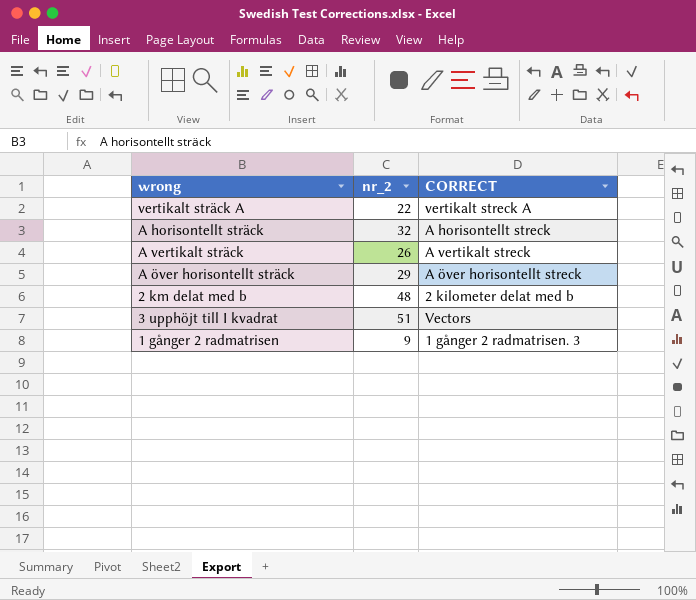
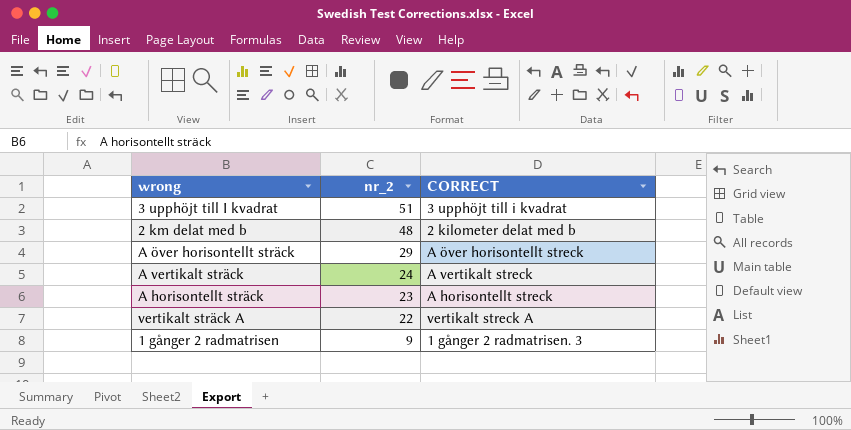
row order: none -> nr_2 descending
3 upphöjt till I kvadrat | CORRECT: Vectors -> 3 upphöjt till i kvadrat
A vertikalt sträck | nr_2: 26 -> 24
A horisontellt sträck | nr_2: 32 -> 23

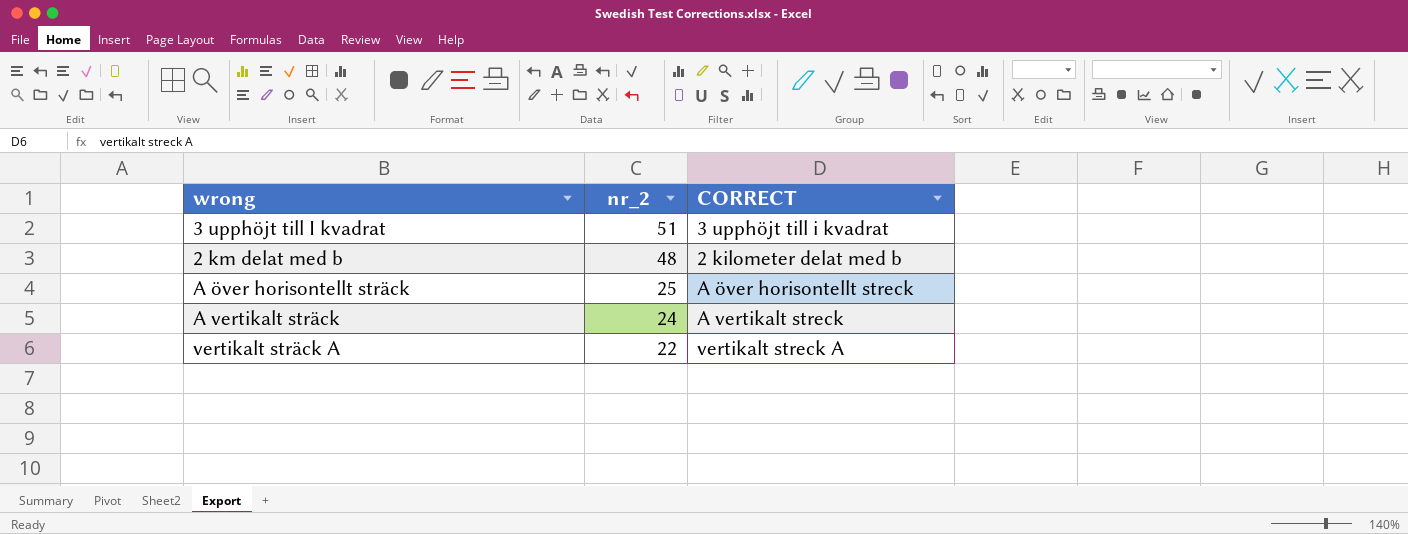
row A horisontellt sträck: 23 | A horisontellt streck -> none
row 1 gånger 2 radmatrisen: 9 | 1 gånger 2 radmatrisen. 3 -> none
A över horisontellt sträck | nr_2: 29 -> 25

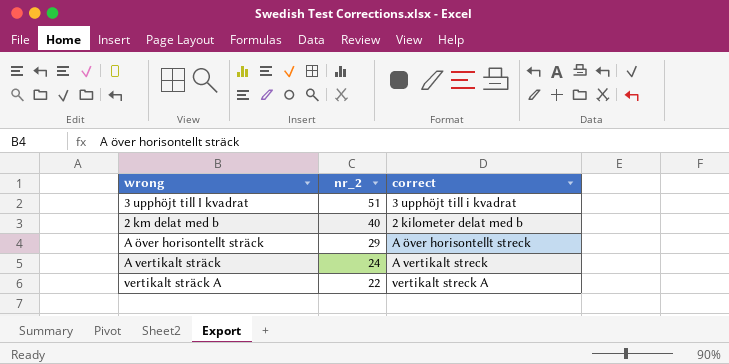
column name: CORRECT -> correct
2 km delat med b | nr_2: 48 -> 40
A över horisontellt sträck | nr_2: 25 -> 29

